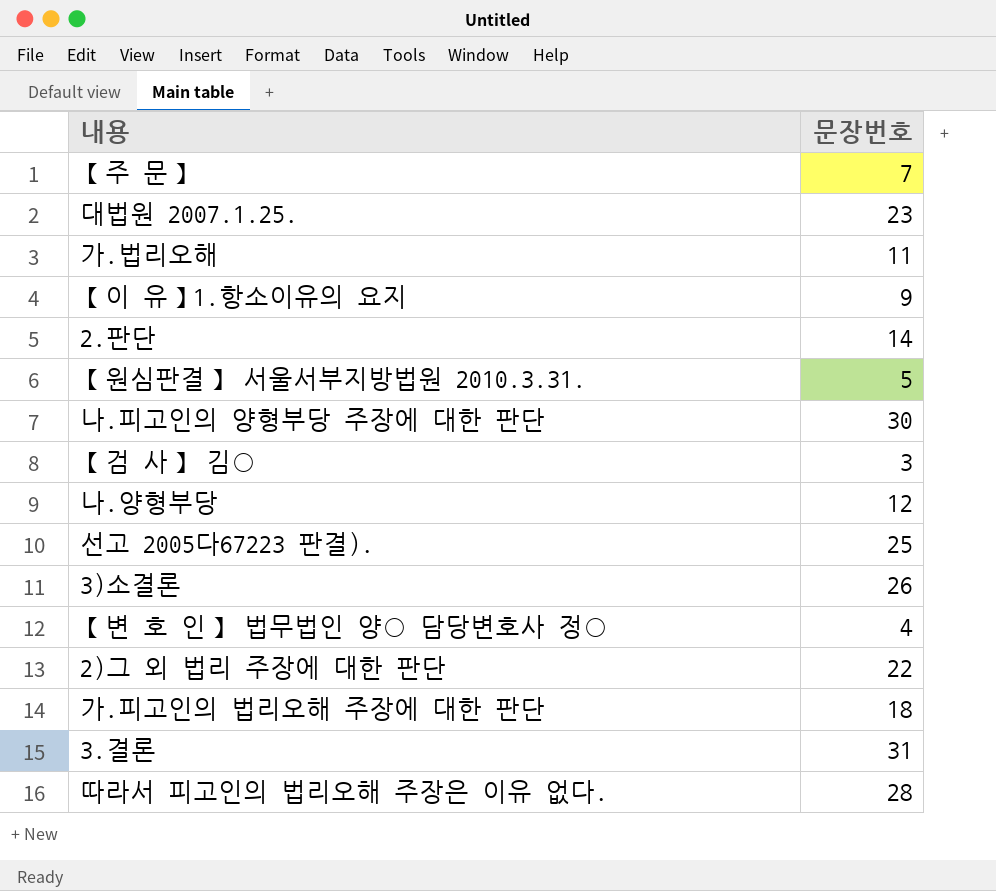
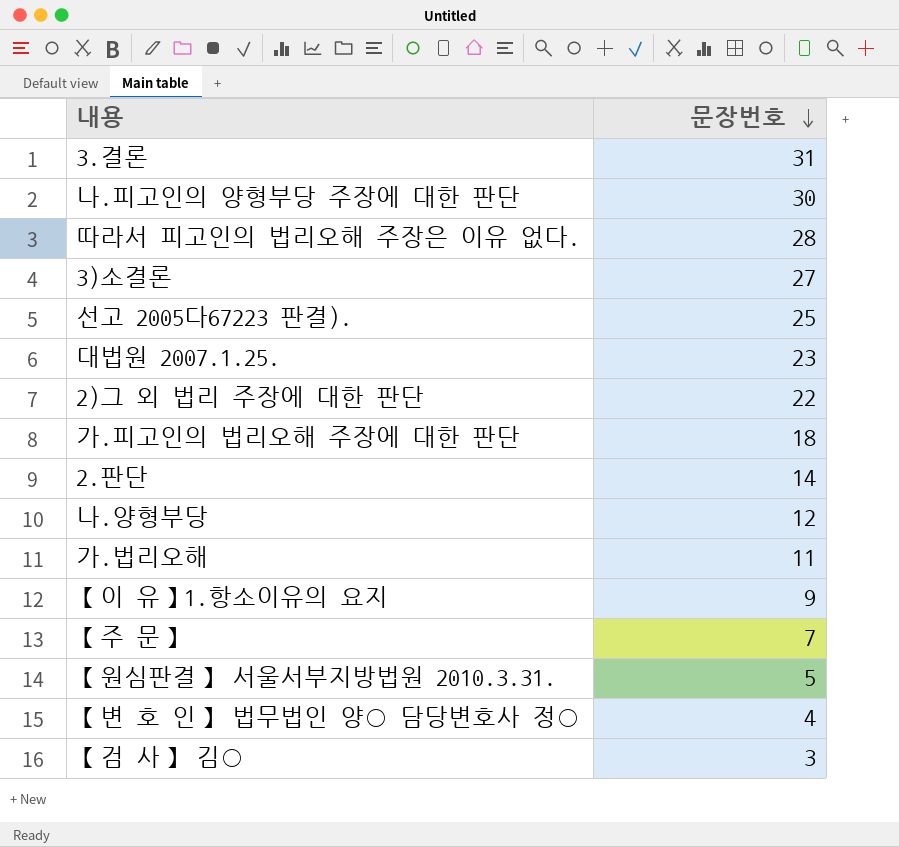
row order: none -> 문장번호 descending
3)소결론 | 문장번호: 26 -> 27

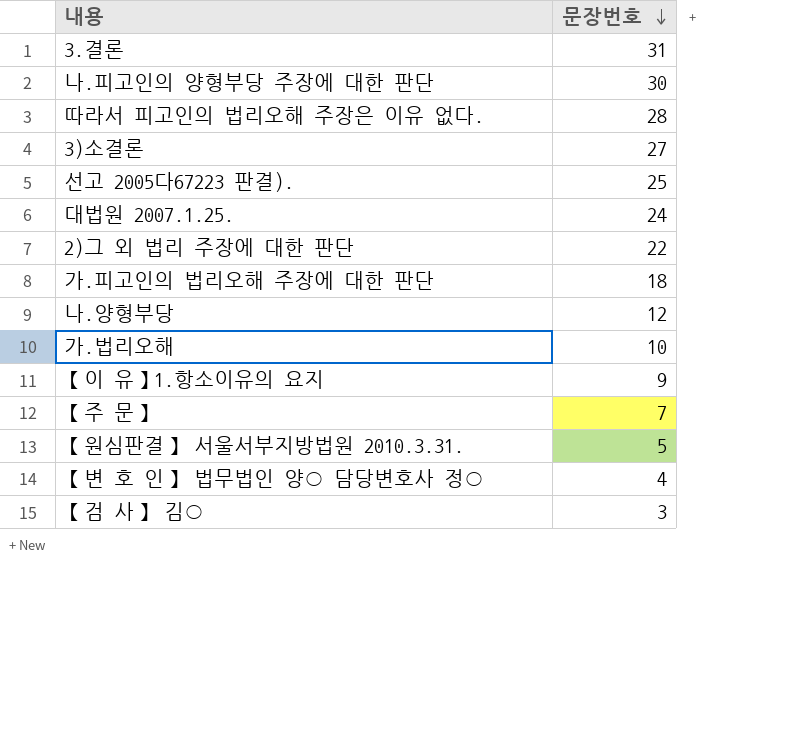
row 2.판단: 14 -> none
대법원 2007.1.25. | 문장번호: 23 -> 24
가.법리오해 | 문장번호: 11 -> 10

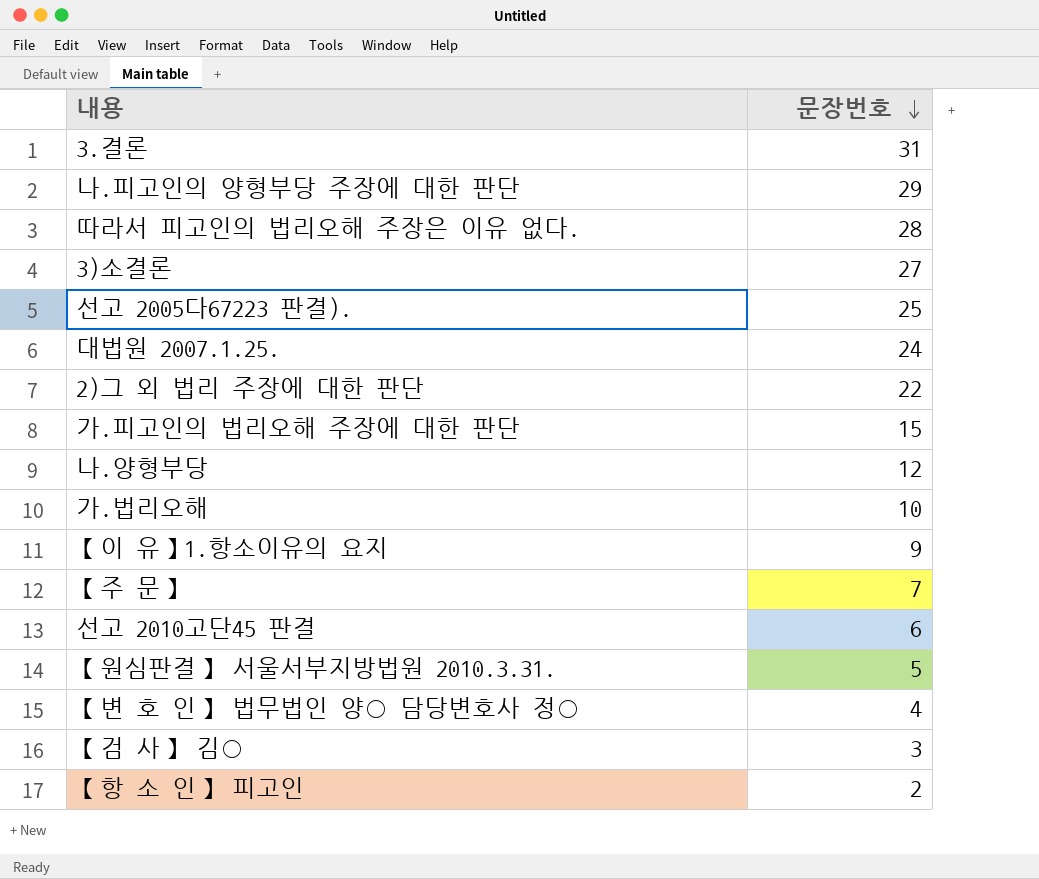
나.피고인의 양형부당 주장에 대한 판단 | 문장번호: 30 -> 29
가.피고인의 법리오해 주장에 대한 판단 | 문장번호: 18 -> 15
row 선고 2010고단45 판결: none -> 6
row 【항 소 인】 피고인: none -> 2

